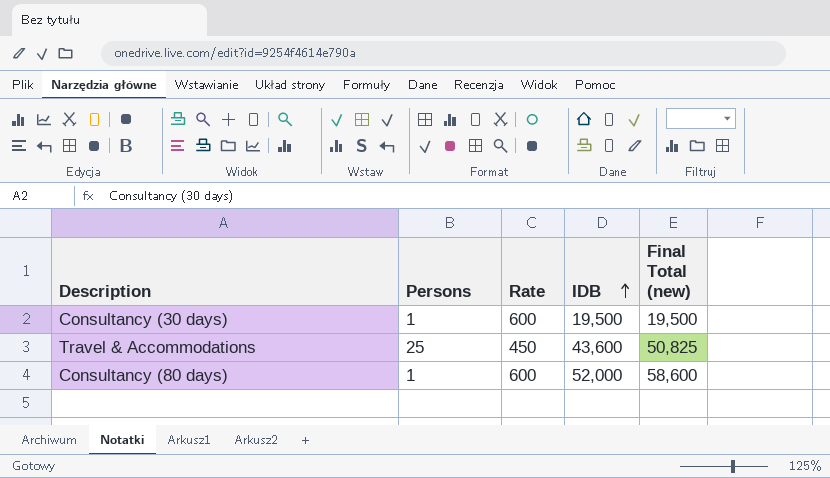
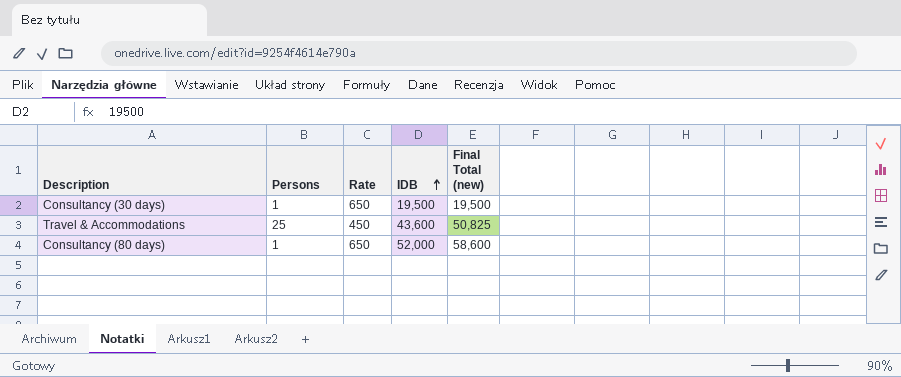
Consultancy (30 days) | Rate: 600 -> 650
Consultancy (80 days) | Rate: 600 -> 650

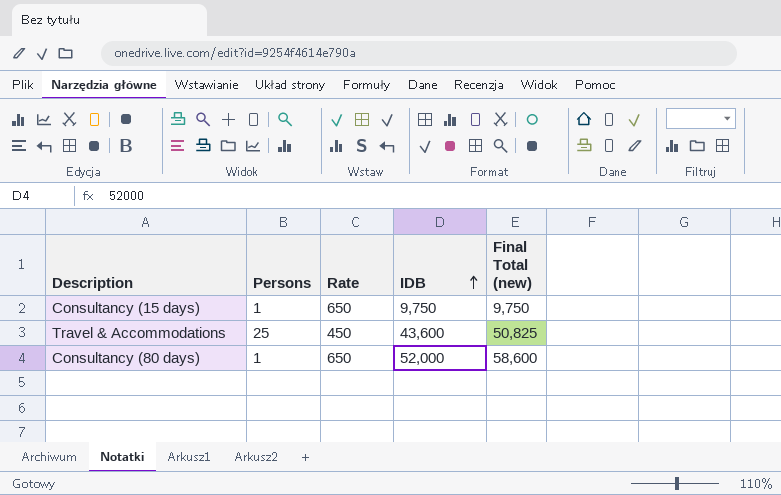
row Consultancy (30 days): 1 | 650 | 19,500 | 19,500 -> none
row Consultancy (15 days): none -> 1 | 650 | 9,750 | 9,750

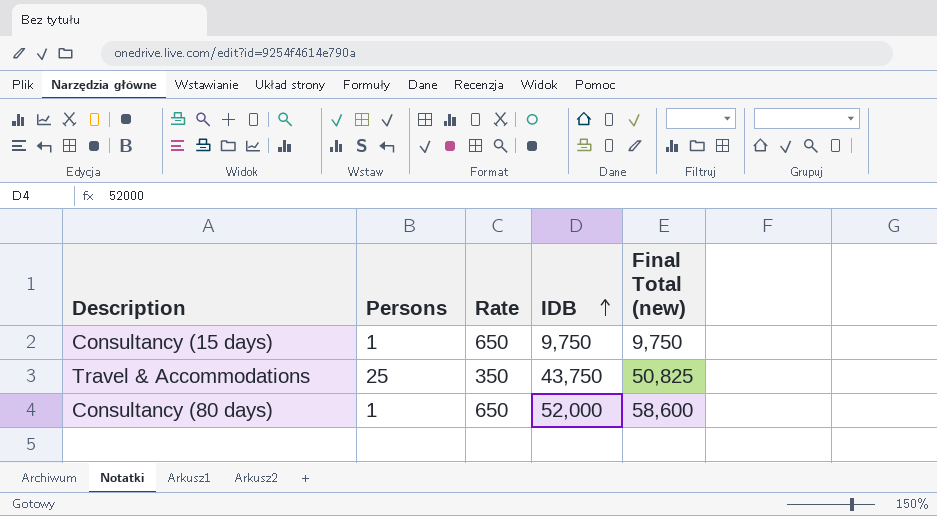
Travel & Accommodations | Rate: 450 -> 350
Travel & Accommodations | IDB: 43,600 -> 43,750

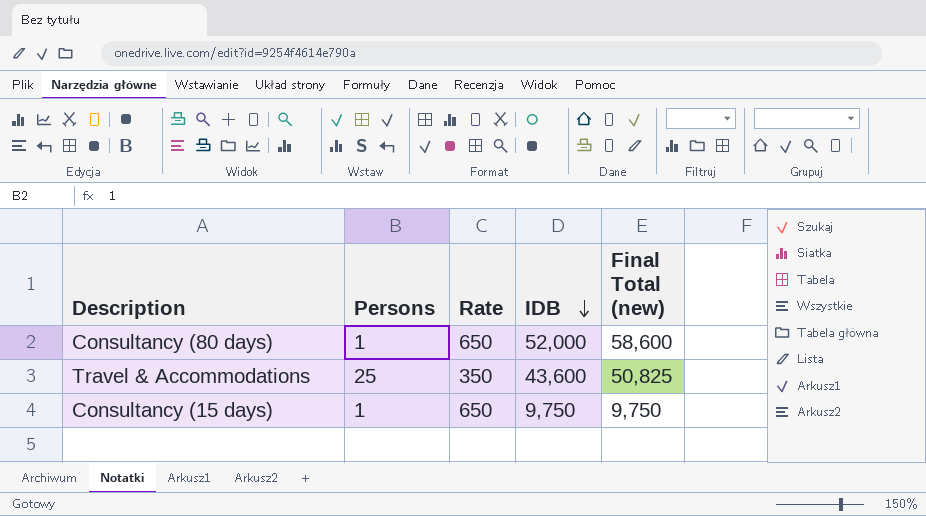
row order: IDB ascending -> IDB descending
Travel & Accommodations | IDB: 43,750 -> 43,600

